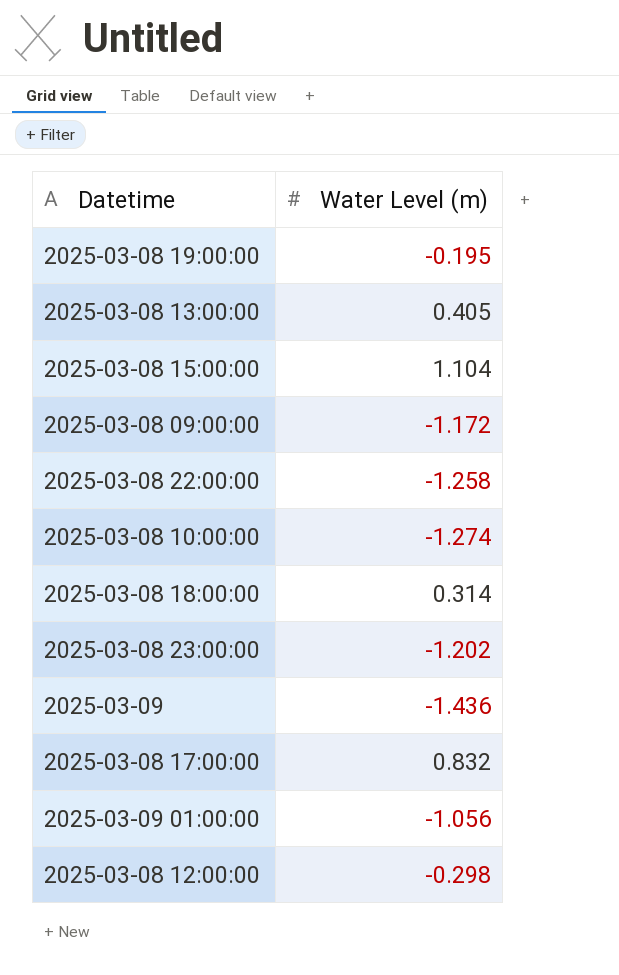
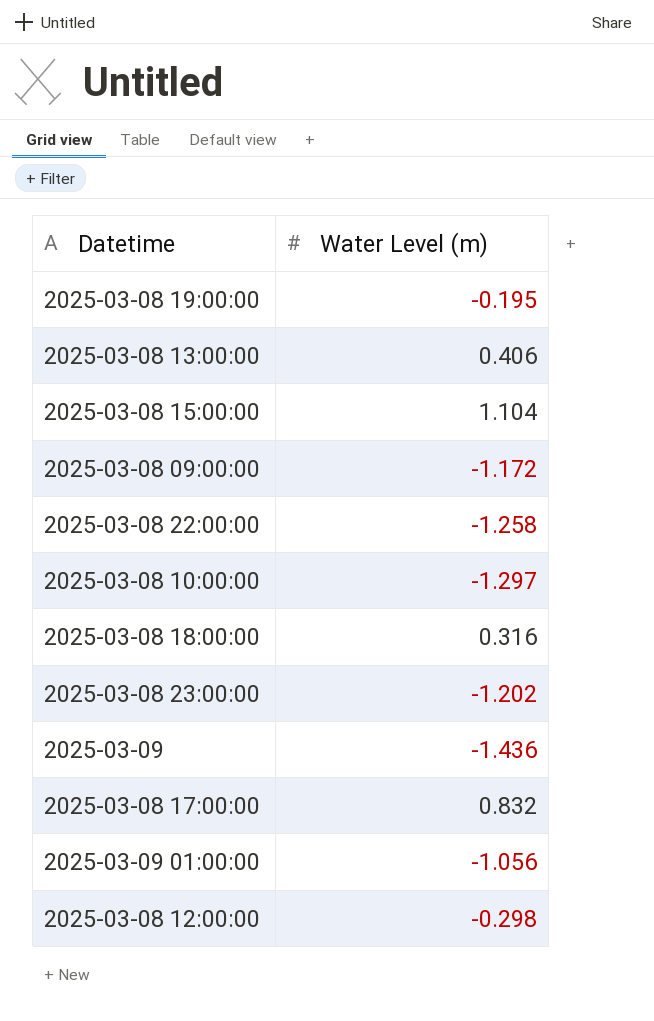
2025-03-08 13:00:00 | Water Level (m): 0.405 -> 0.406
2025-03-08 10:00:00 | Water Level (m): -1.274 -> -1.297
2025-03-08 18:00:00 | Water Level (m): 0.314 -> 0.316

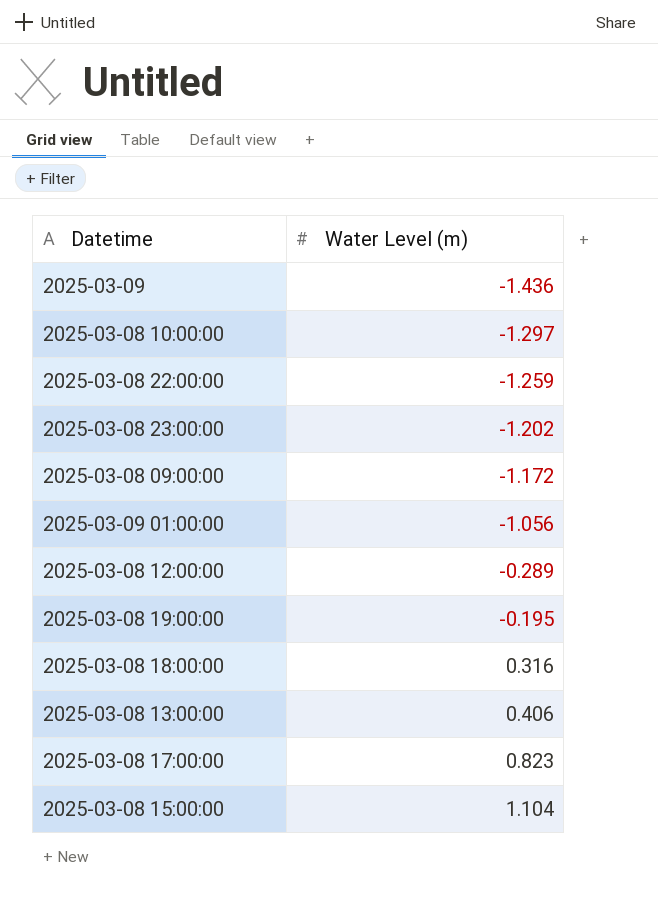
row order: none -> Water Level (m) ascending
2025-03-08 22:00:00 | Water Level (m): -1.258 -> -1.259
2025-03-08 12:00:00 | Water Level (m): -0.298 -> -0.289
2025-03-08 17:00:00 | Water Level (m): 0.832 -> 0.823

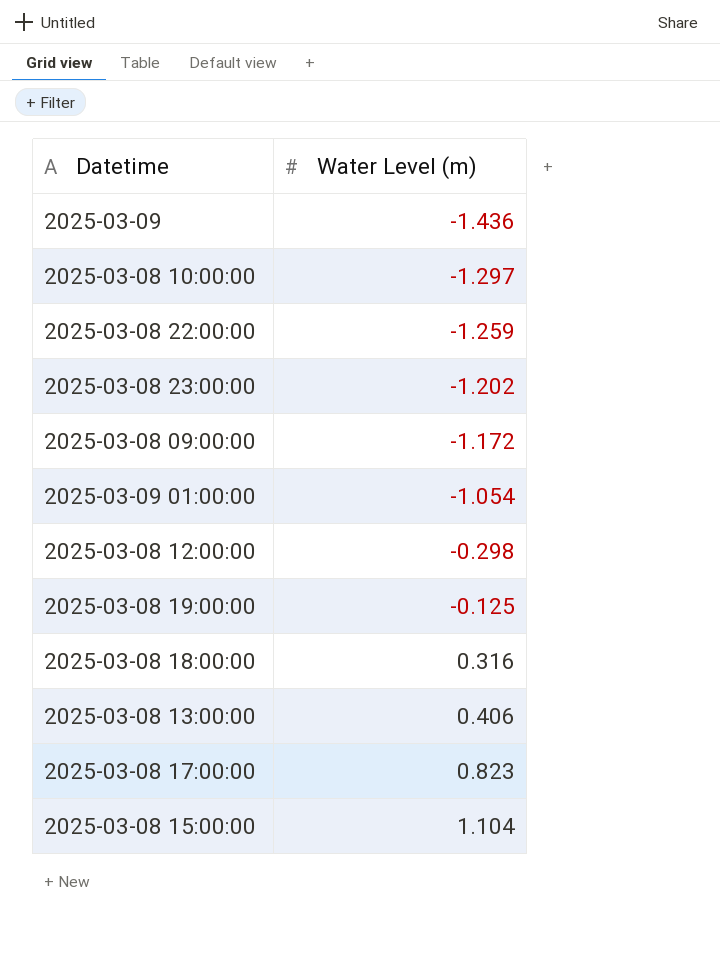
2025-03-09 01:00:00 | Water Level (m): -1.056 -> -1.054
2025-03-08 12:00:00 | Water Level (m): -0.289 -> -0.298
2025-03-08 19:00:00 | Water Level (m): -0.195 -> -0.125

